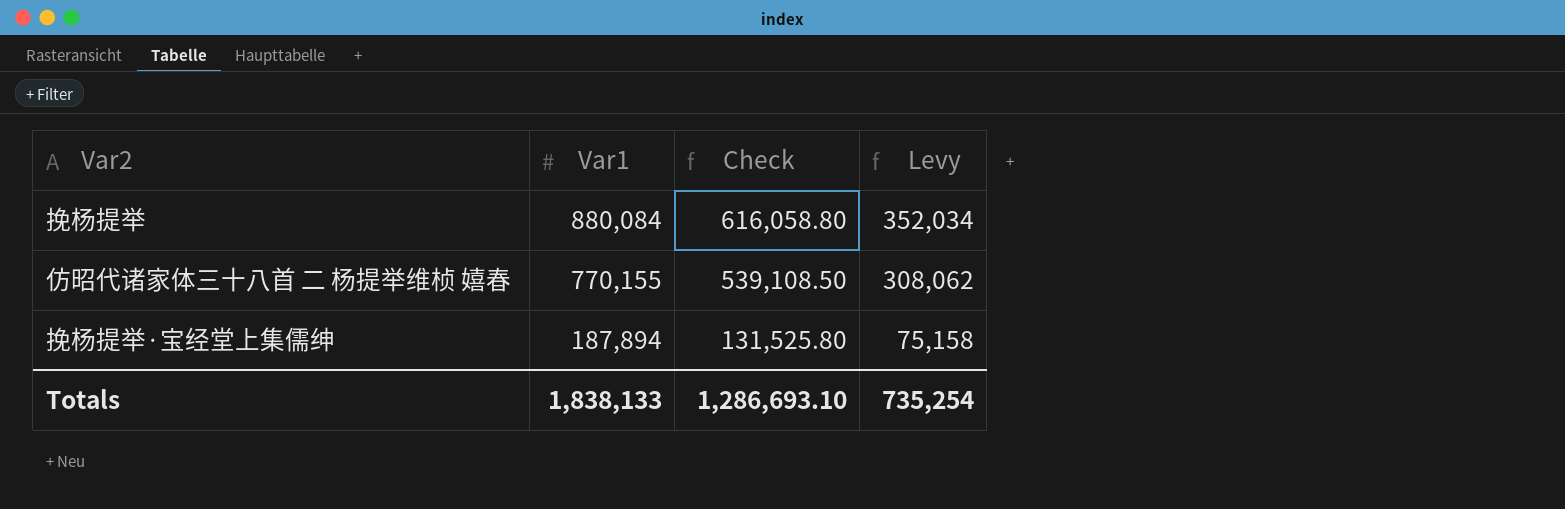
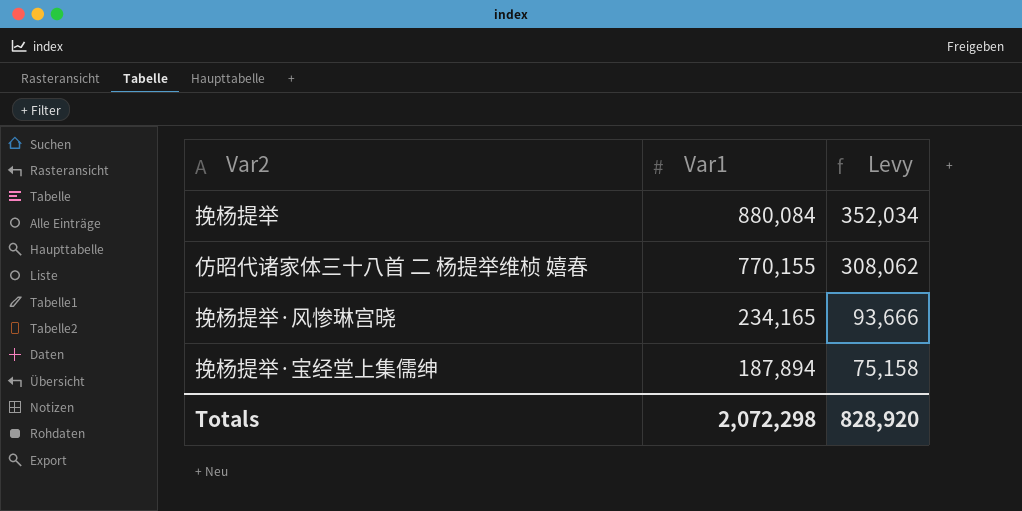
column Check | formula: [Var1] * 0.7 -> none
row 挽杨提举·风惨琳宫晓: none -> 234,165 | 93,666
Totals | Var1: 1,838,133 -> 2,072,298
Totals | Levy: 735,254 -> 828,920

